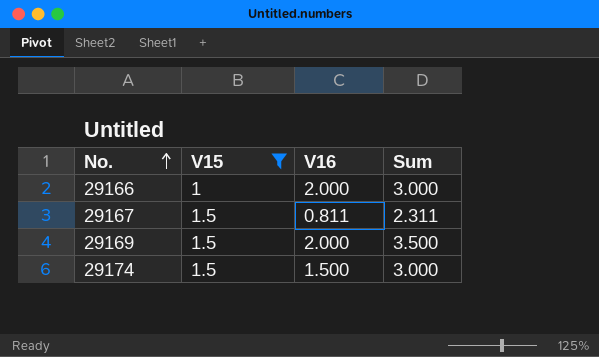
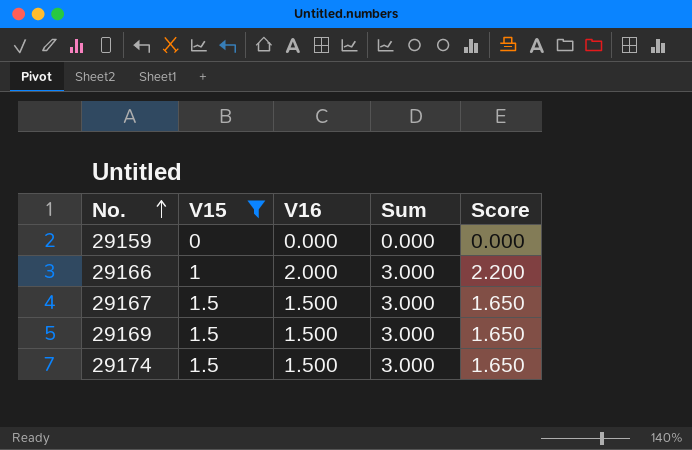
column Score | formula: none -> [V16] * 1.1
row 29159: none -> 0 | 0.000 | 0.000 | 0.000
29167 | V16: 0.811 -> 1.500
29167 | Sum: 2.311 -> 3.000
29169 | V16: 2.000 -> 1.500
29169 | Sum: 3.500 -> 3.000

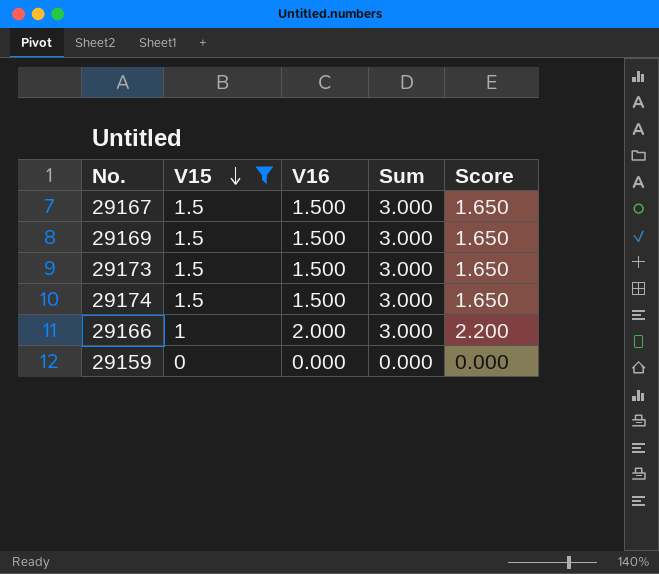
row order: No. ascending -> V15 descending
row 29173: none -> 1.5 | 1.500 | 3.000 | 1.650

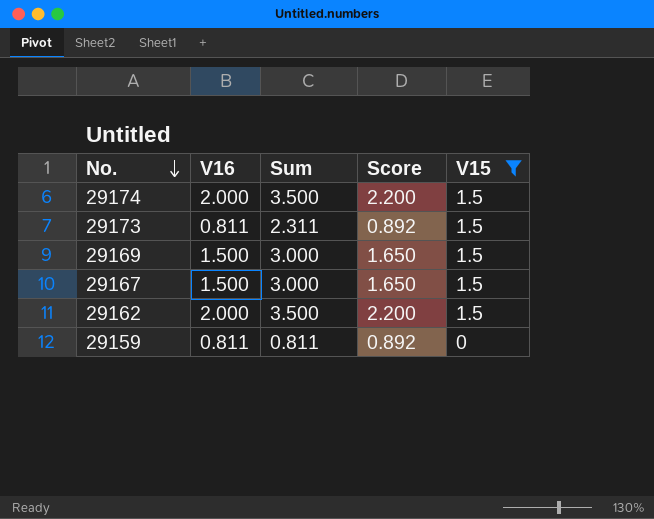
row order: V15 descending -> No. descending
column V15 | position: 2 -> 5
row 29166: 1 | 2.000 | 3.000 | 2.200 -> none
29174 | V16: 1.500 -> 2.000
29174 | Sum: 3.000 -> 3.500
29174 | Score: 1.650 -> 2.200
29173 | V16: 1.500 -> 0.811
29173 | Sum: 3.000 -> 2.311
29173 | Score: 1.650 -> 0.892
row 29162: none -> 2.000 | 3.500 | 2.200 | 1.5
29159 | V16: 0.000 -> 0.811
29159 | Sum: 0.000 -> 0.811
29159 | Score: 0.000 -> 0.892

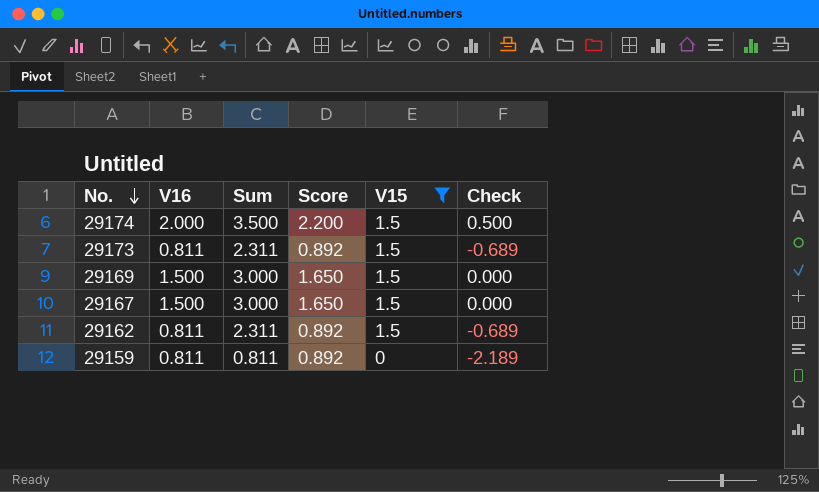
column Check | formula: none -> [Sum] - 3
29162 | V16: 2.000 -> 0.811
29162 | Sum: 3.500 -> 2.311
29162 | Score: 2.200 -> 0.892

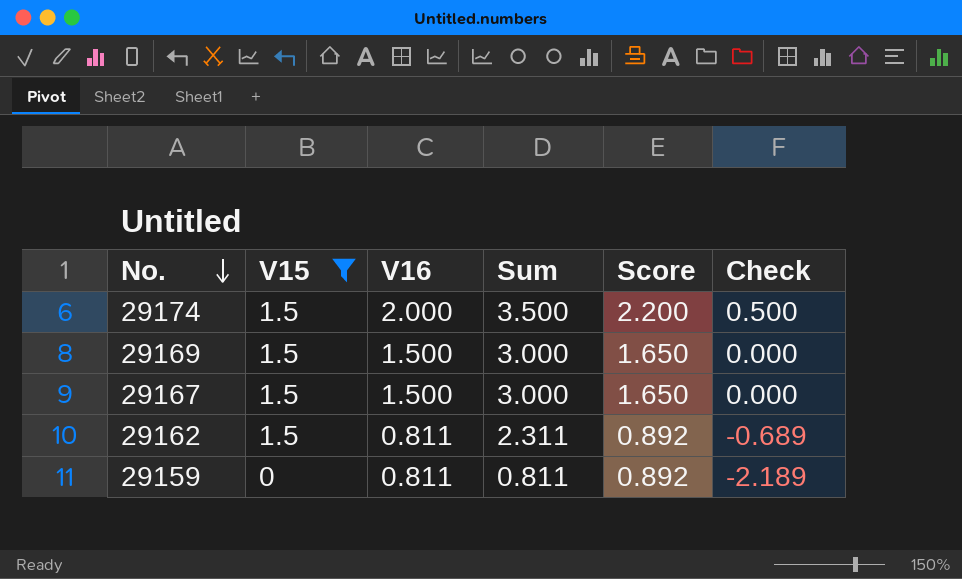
column V15 | position: 5 -> 2
row 29173: 0.811 | 2.311 | 0.892 | 1.5 | -0.689 -> none

